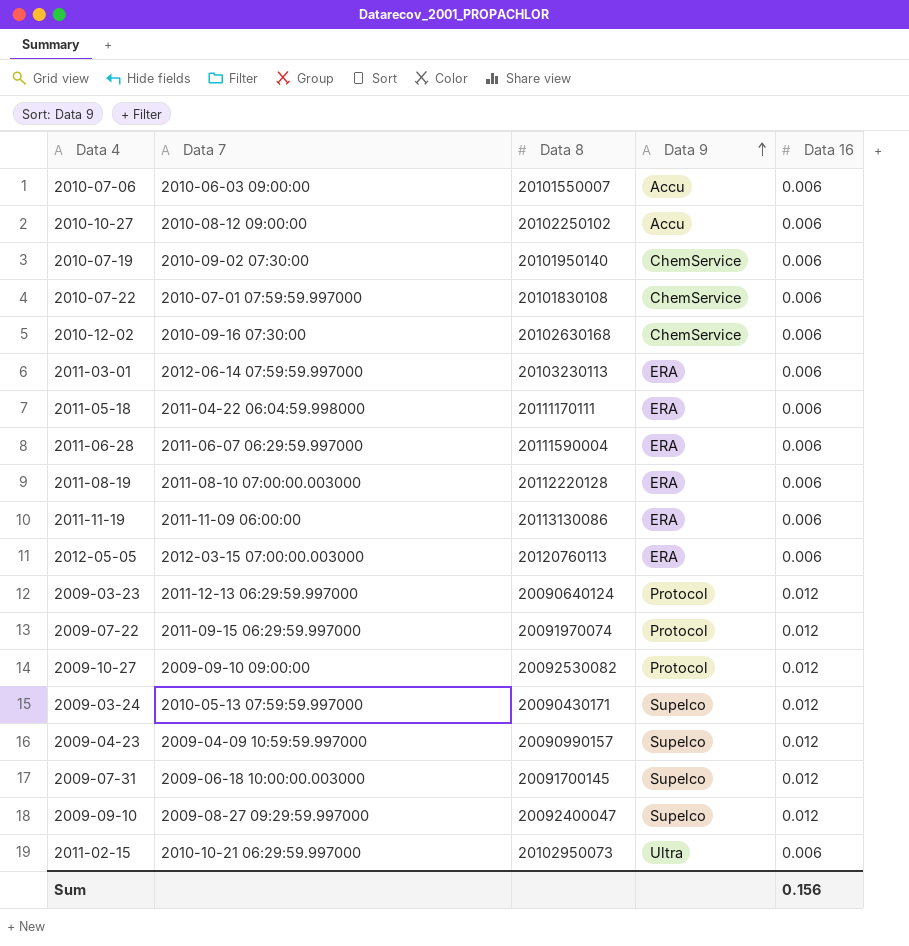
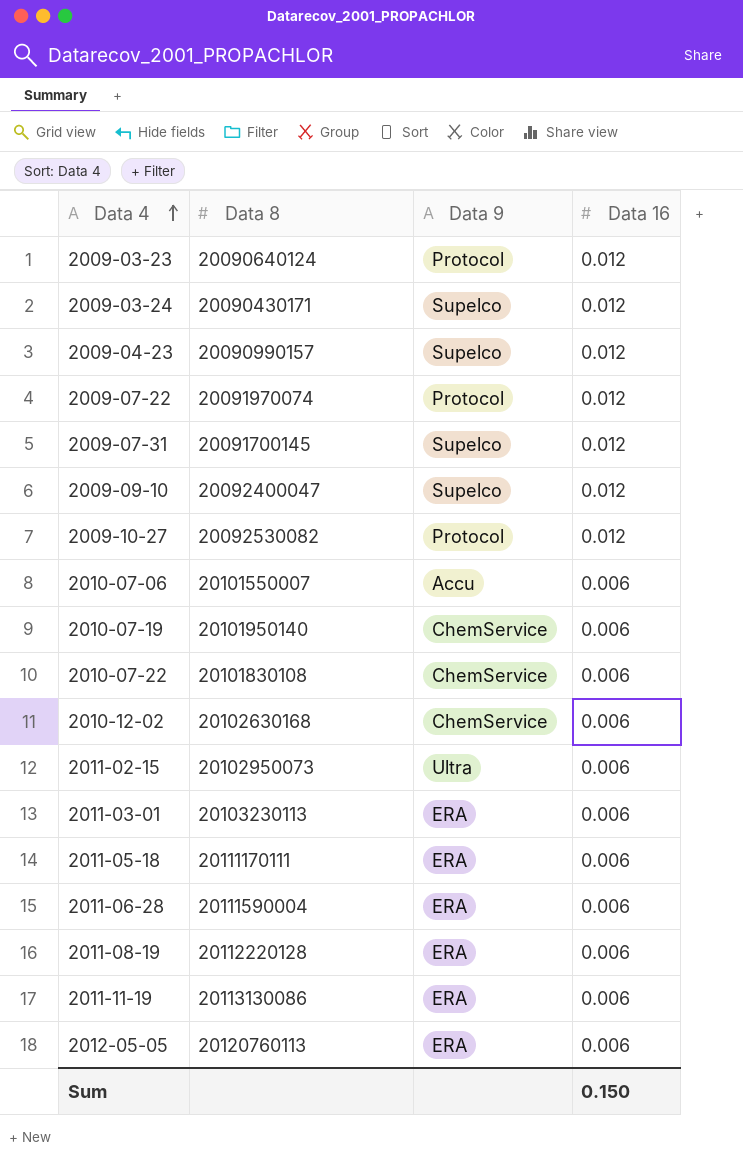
row order: Data 9 ascending -> Data 4 ascending
column Data 7 | position: 2 -> none
row 2010-10-27: 2010-08-12 09:00:00 | 20102250102 | Accu | 0.006 -> none
Sum | Data 16: 0.156 -> 0.150

